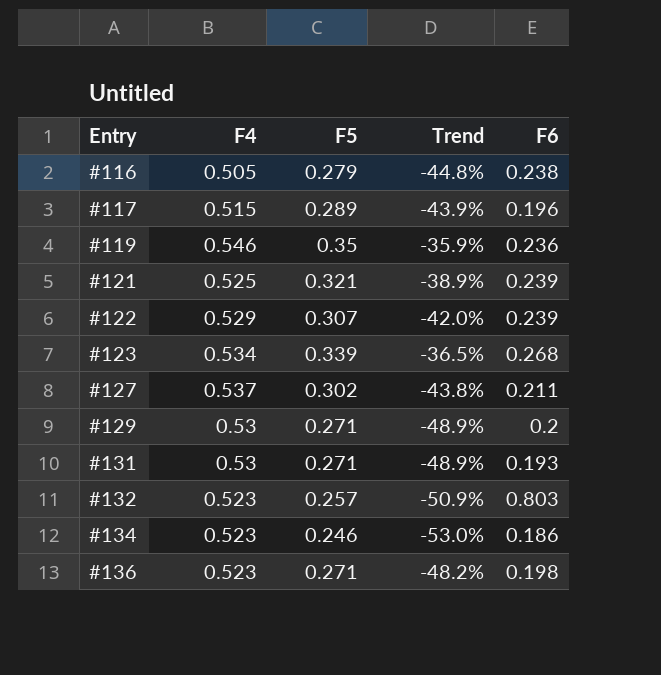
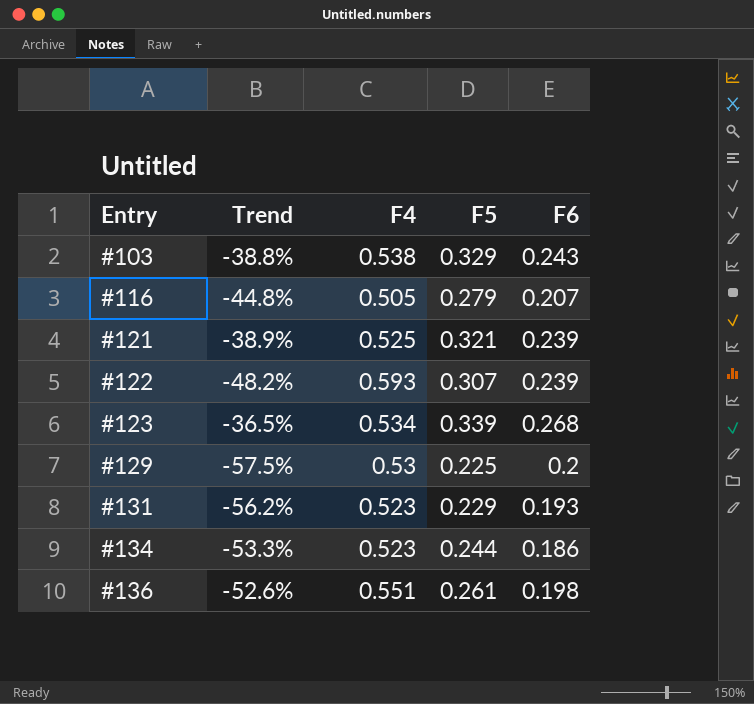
column Trend | position: 4 -> 2
row #117: 0.515 | 0.289 | -43.9% | 0.196 -> none
row #119: 0.546 | 0.35 | -35.9% | 0.236 -> none
row #127: 0.537 | 0.302 | -43.8% | 0.211 -> none
row #132: 0.523 | 0.257 | -50.9% | 0.803 -> none
row #103: none -> -38.8% | 0.538 | 0.329 | 0.243
#116 | F6: 0.238 -> 0.207
#122 | Trend: -42.0% -> -48.2%
#122 | F4: 0.529 -> 0.593
#129 | Trend: -48.9% -> -57.5%
#129 | F5: 0.271 -> 0.225
#131 | Trend: -48.9% -> -56.2%
#131 | F4: 0.53 -> 0.523
#131 | F5: 0.271 -> 0.229
#134 | Trend: -53.0% -> -53.3%
#134 | F5: 0.246 -> 0.244
#136 | Trend: -48.2% -> -52.6%
#136 | F4: 0.523 -> 0.551
#136 | F5: 0.271 -> 0.261

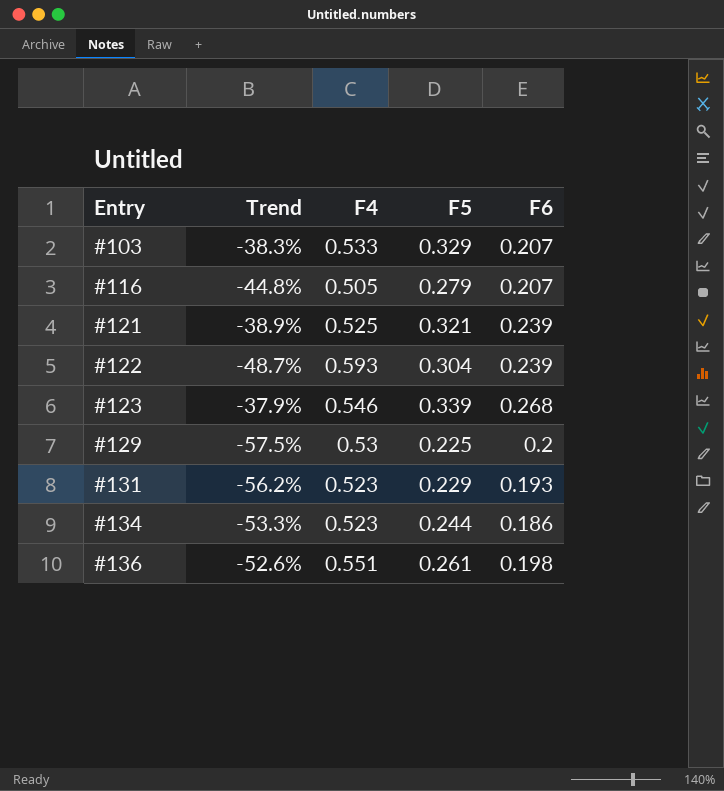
#103 | Trend: -38.8% -> -38.3%
#103 | F4: 0.538 -> 0.533
#103 | F6: 0.243 -> 0.207
#122 | Trend: -48.2% -> -48.7%
#122 | F5: 0.307 -> 0.304
#123 | Trend: -36.5% -> -37.9%
#123 | F4: 0.534 -> 0.546

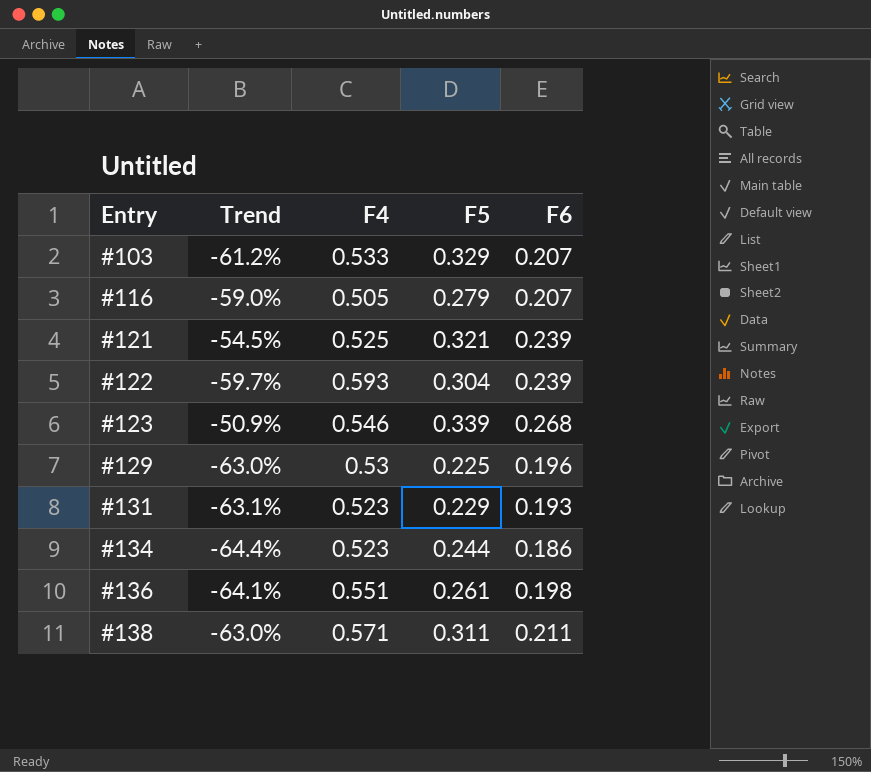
column Trend | formula: ([F5] - [F4]) / [F4] -> ([F6] - [F4]) / [F4]
#129 | F6: 0.2 -> 0.196
row #138: none -> -63.0% | 0.571 | 0.311 | 0.211

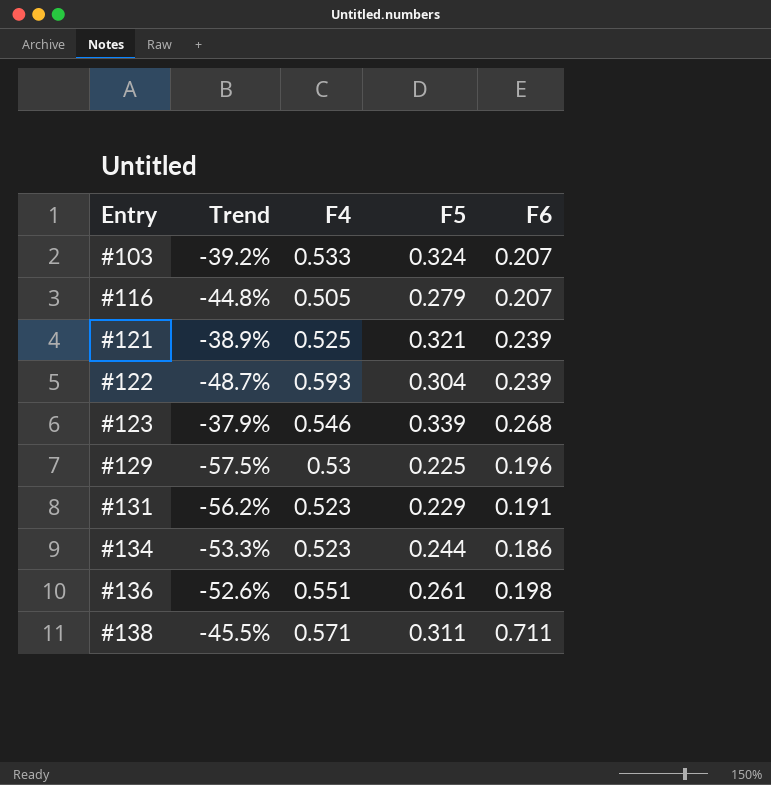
column Trend | formula: ([F6] - [F4]) / [F4] -> ([F5] - [F4]) / [F4]
#103 | F5: 0.329 -> 0.324
#131 | F6: 0.193 -> 0.191
#138 | F6: 0.211 -> 0.711

